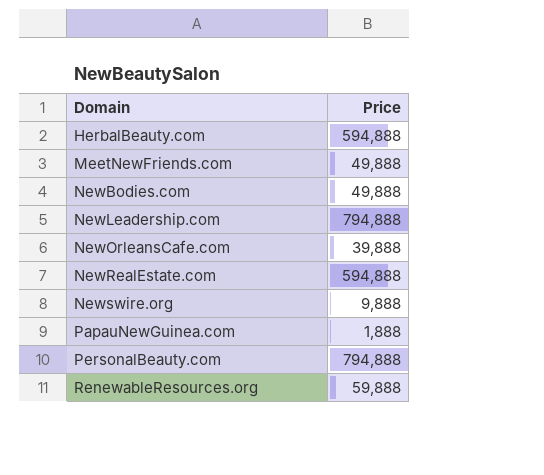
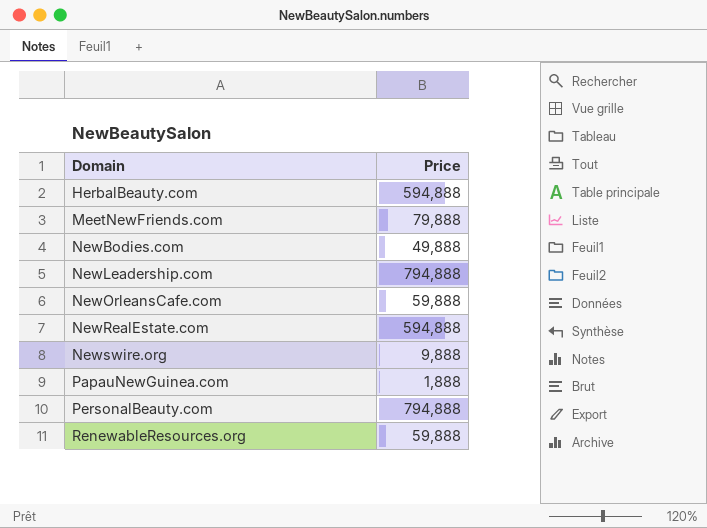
MeetNewFriends.com | Price: 49,888 -> 79,888
NewOrleansCafe.com | Price: 39,888 -> 59,888

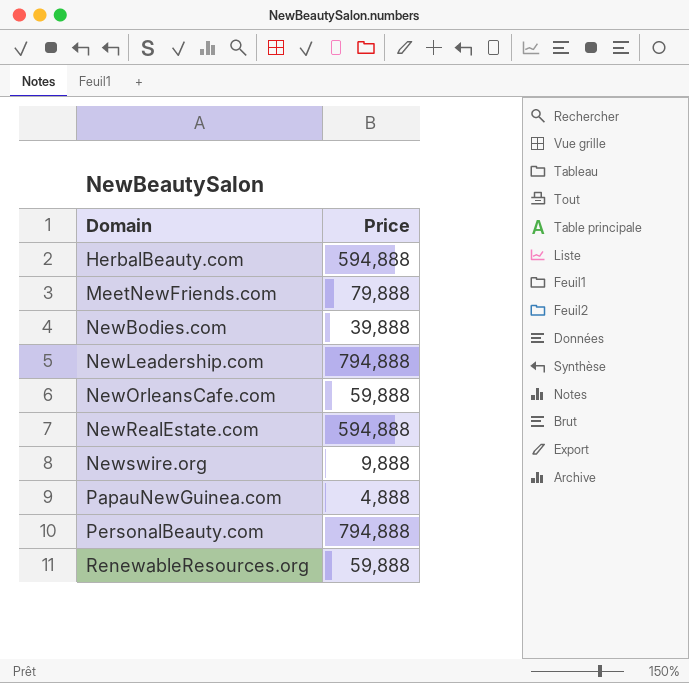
NewBodies.com | Price: 49,888 -> 39,888
PapauNewGuinea.com | Price: 1,888 -> 4,888

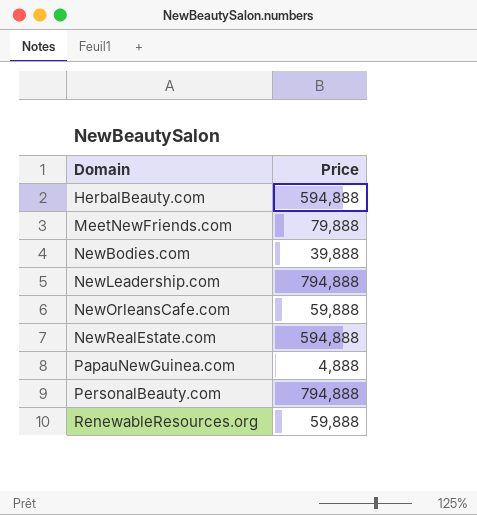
row Newswire.org: 9,888 -> none

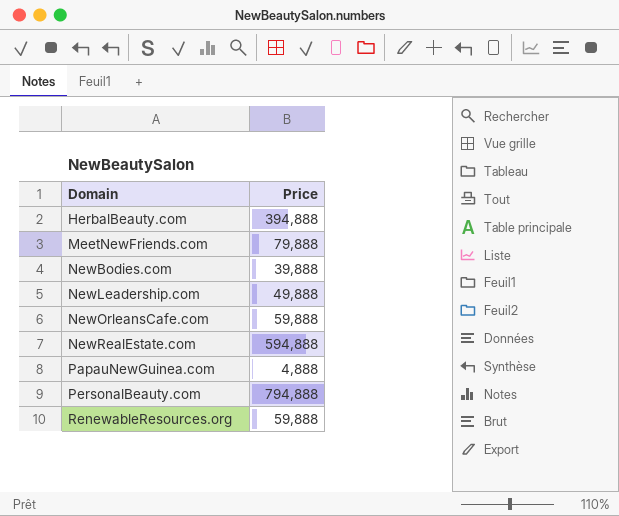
HerbalBeauty.com | Price: 594,888 -> 394,888
NewLeadership.com | Price: 794,888 -> 49,888

